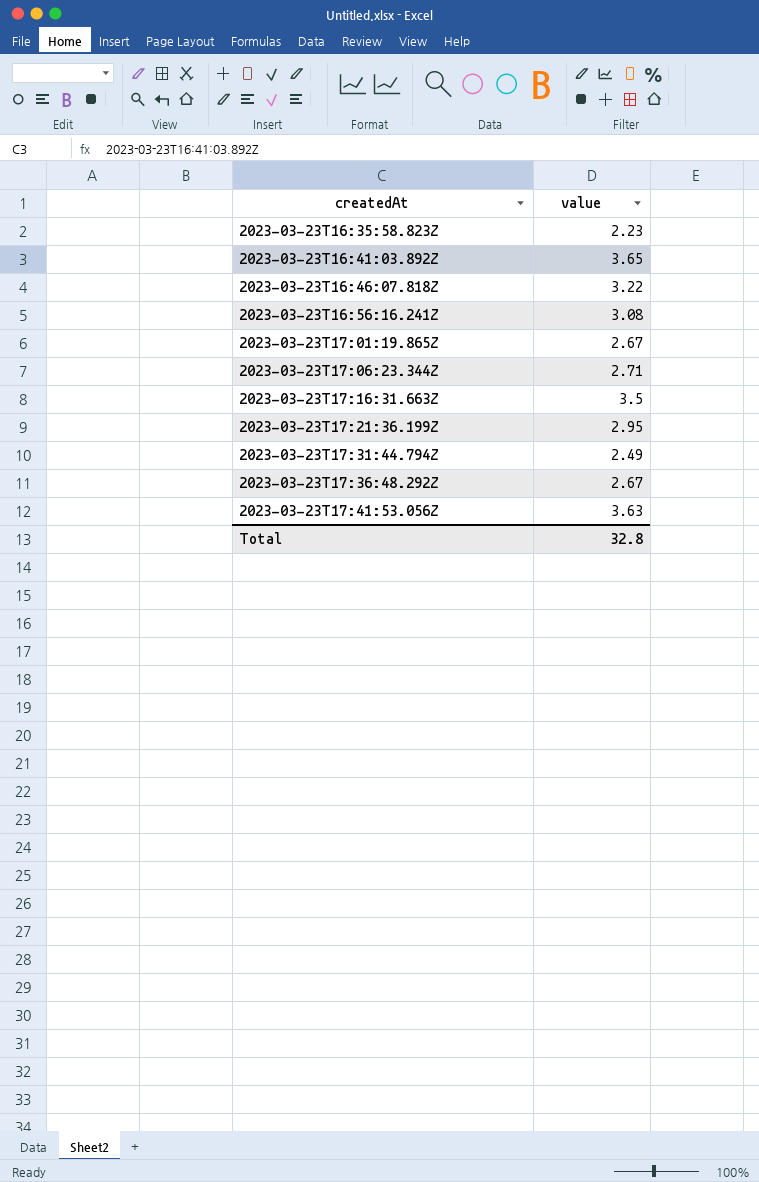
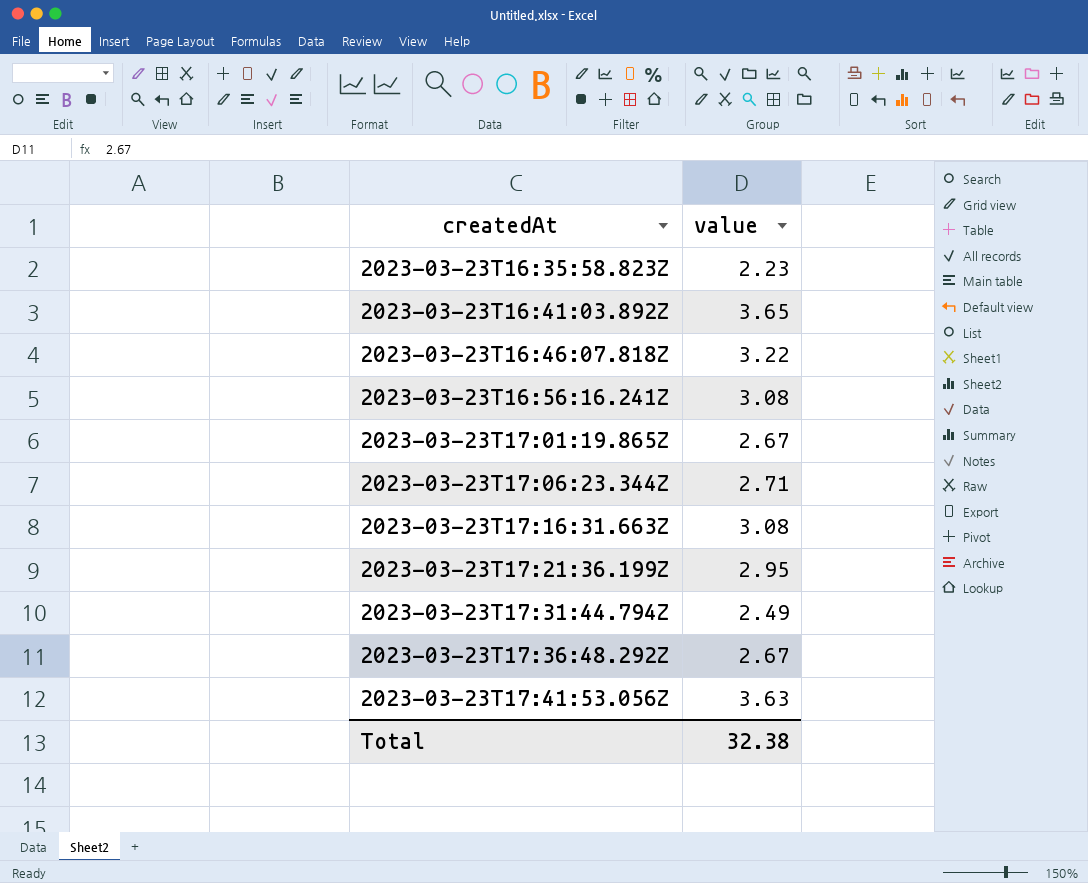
2023-03-23T17:16:31.663Z | value: 3.5 -> 3.08
Total | value: 32.8 -> 32.38

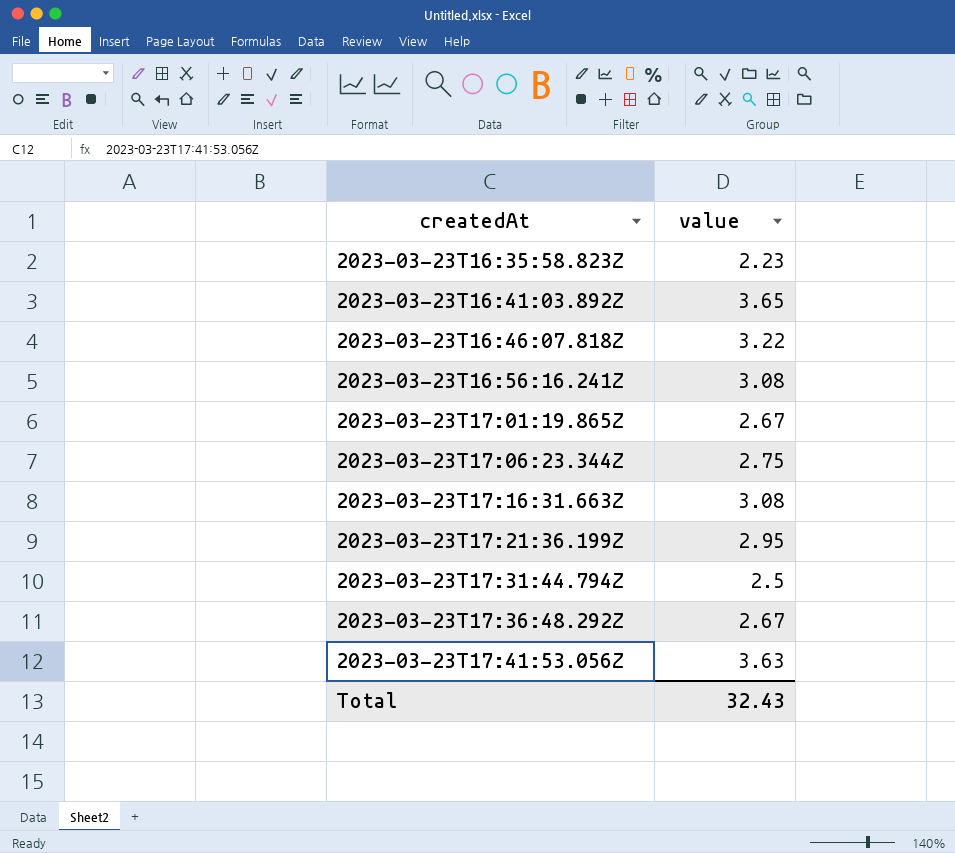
2023-03-23T17:06:23.344Z | value: 2.71 -> 2.75
2023-03-23T17:31:44.794Z | value: 2.49 -> 2.5
Total | value: 32.38 -> 32.43

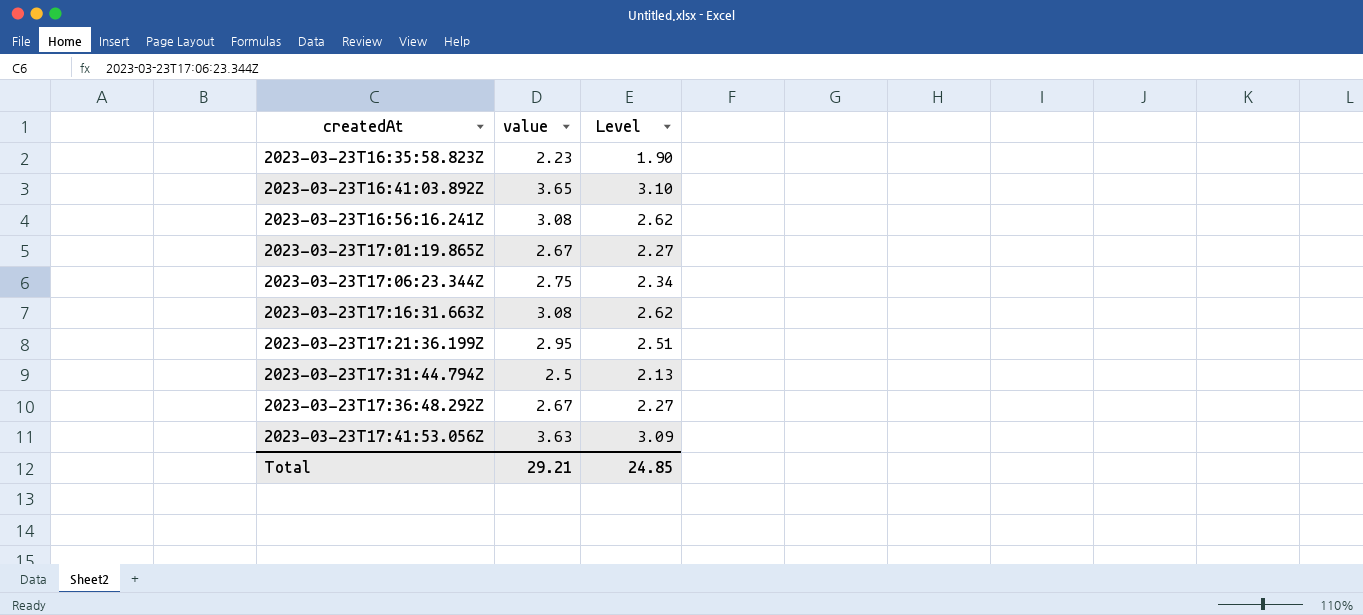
column Level | formula: none -> [value] * 0.85
row 2023-03-23T16:46:07.818Z: 3.22 -> none
Total | value: 32.43 -> 29.21

